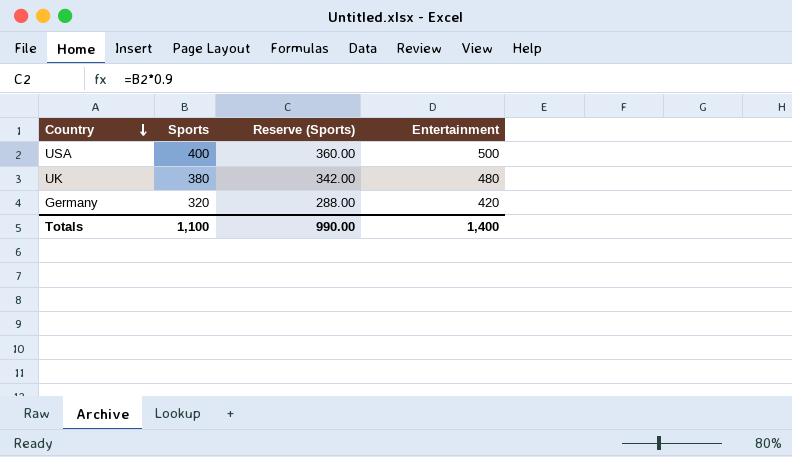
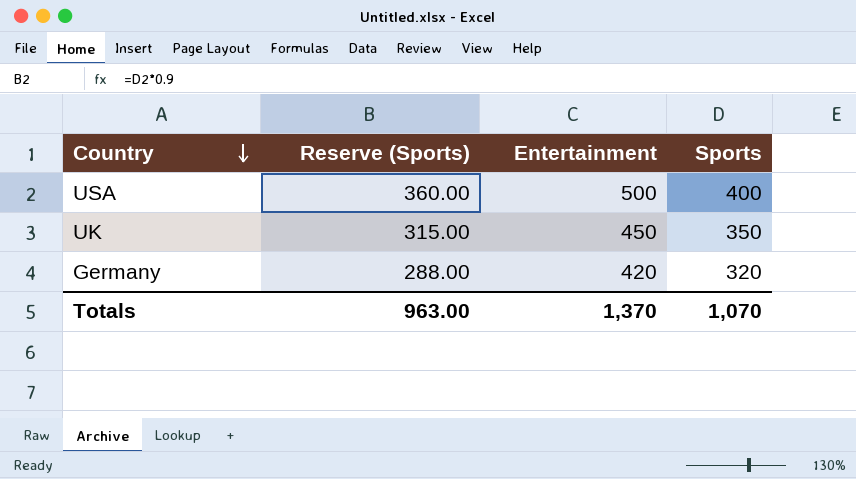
column Sports | position: 2 -> 4
UK | Reserve (Sports): 342.00 -> 315.00
UK | Entertainment: 480 -> 450
UK | Sports: 380 -> 350
Totals | Reserve (Sports): 990.00 -> 963.00
Totals | Entertainment: 1,400 -> 1,370
Totals | Sports: 1,100 -> 1,070

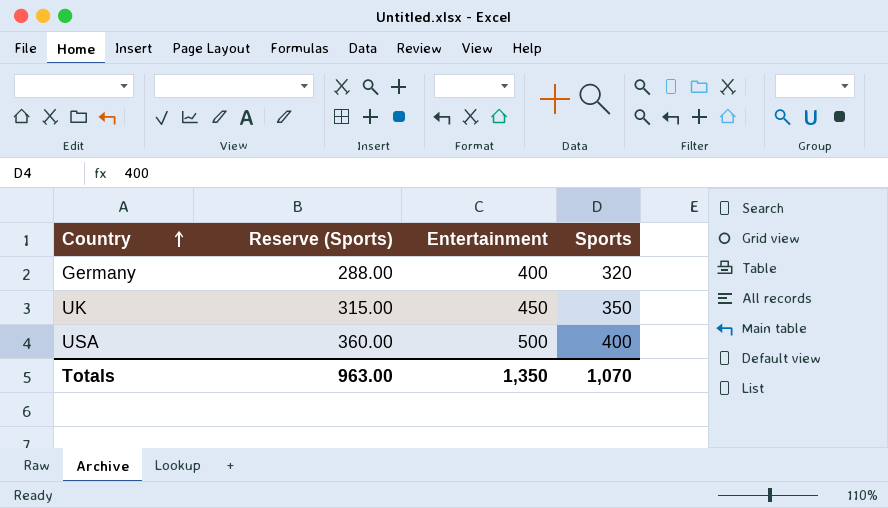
row order: Country descending -> Country ascending
Germany | Entertainment: 420 -> 400
Totals | Entertainment: 1,370 -> 1,350

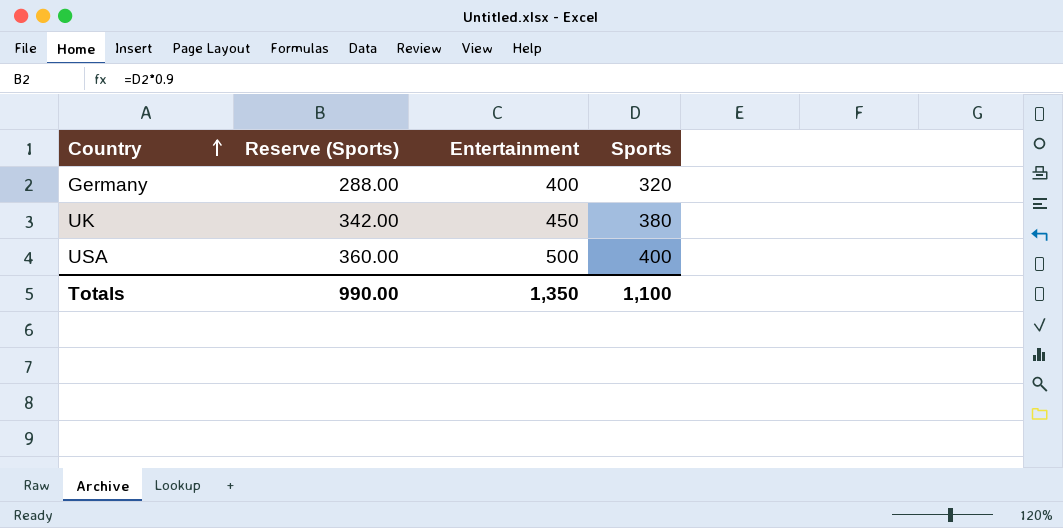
UK | Reserve (Sports): 315.00 -> 342.00
UK | Sports: 350 -> 380
Totals | Reserve (Sports): 963.00 -> 990.00
Totals | Sports: 1,070 -> 1,100

